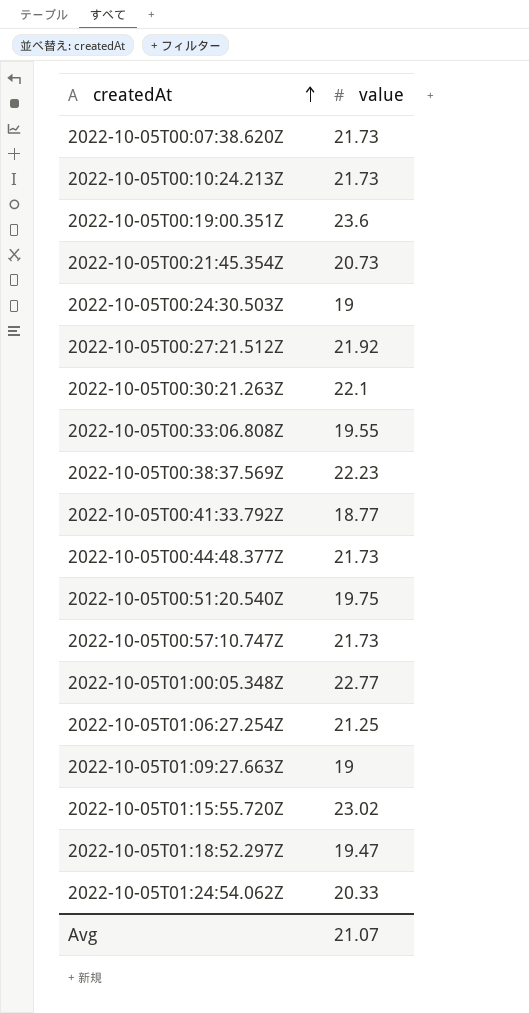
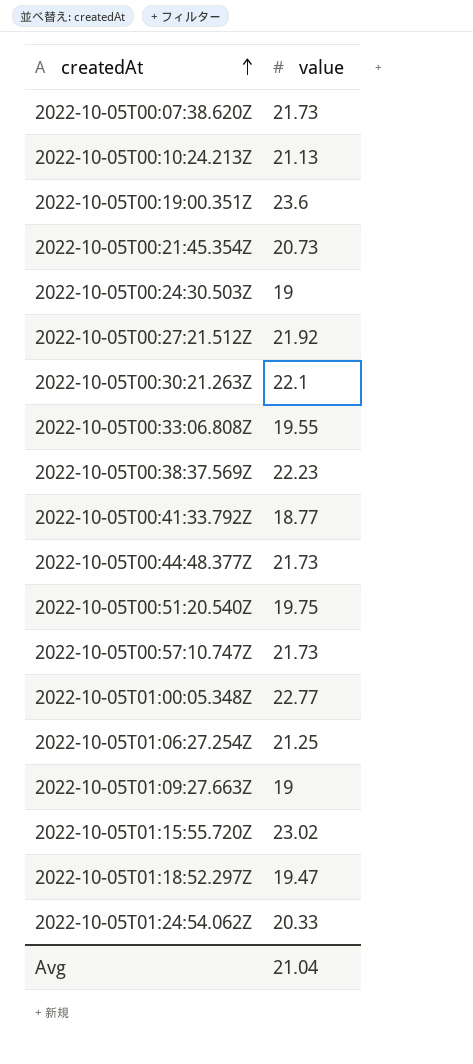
2022-10-05T00:10:24.213Z | value: 21.73 -> 21.13
Avg | value: 21.07 -> 21.04

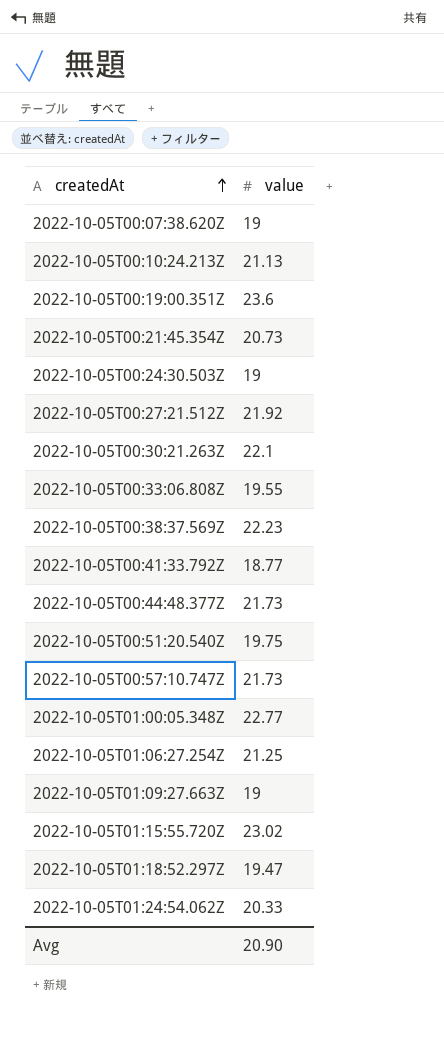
2022-10-05T00:07:38.620Z | value: 21.73 -> 19
Avg | value: 21.04 -> 20.90

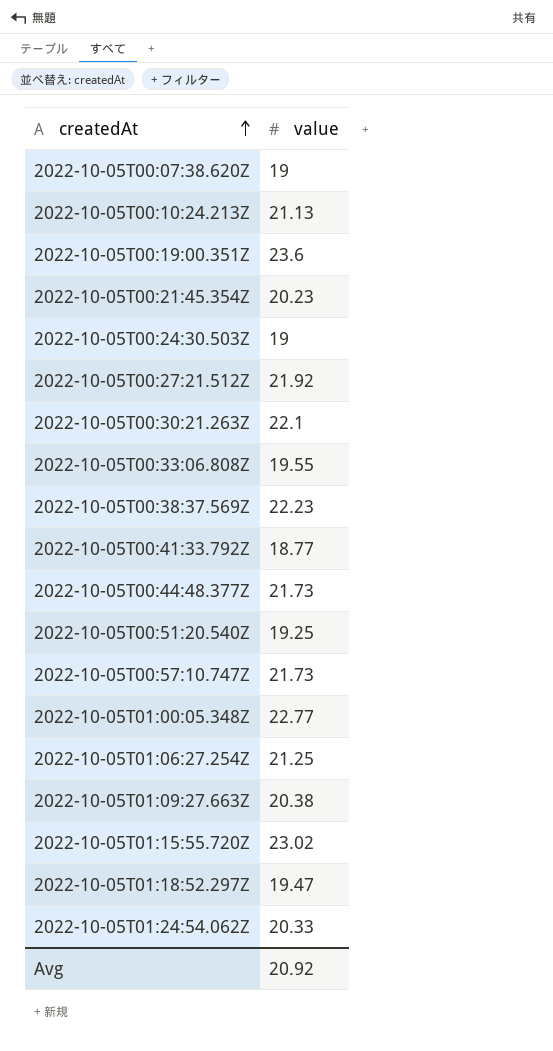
2022-10-05T00:21:45.354Z | value: 20.73 -> 20.23
2022-10-05T00:51:20.540Z | value: 19.75 -> 19.25
2022-10-05T01:09:27.663Z | value: 19 -> 20.38
Avg | value: 20.90 -> 20.92

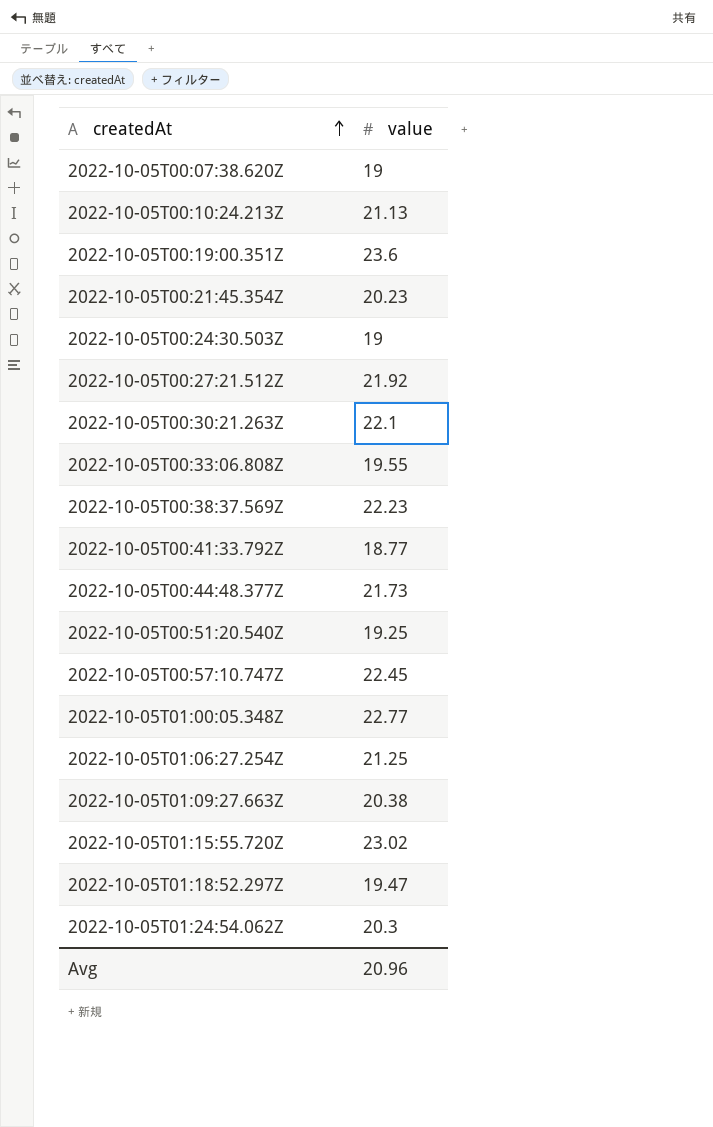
2022-10-05T00:57:10.747Z | value: 21.73 -> 22.45
2022-10-05T01:24:54.062Z | value: 20.33 -> 20.3
Avg | value: 20.92 -> 20.96

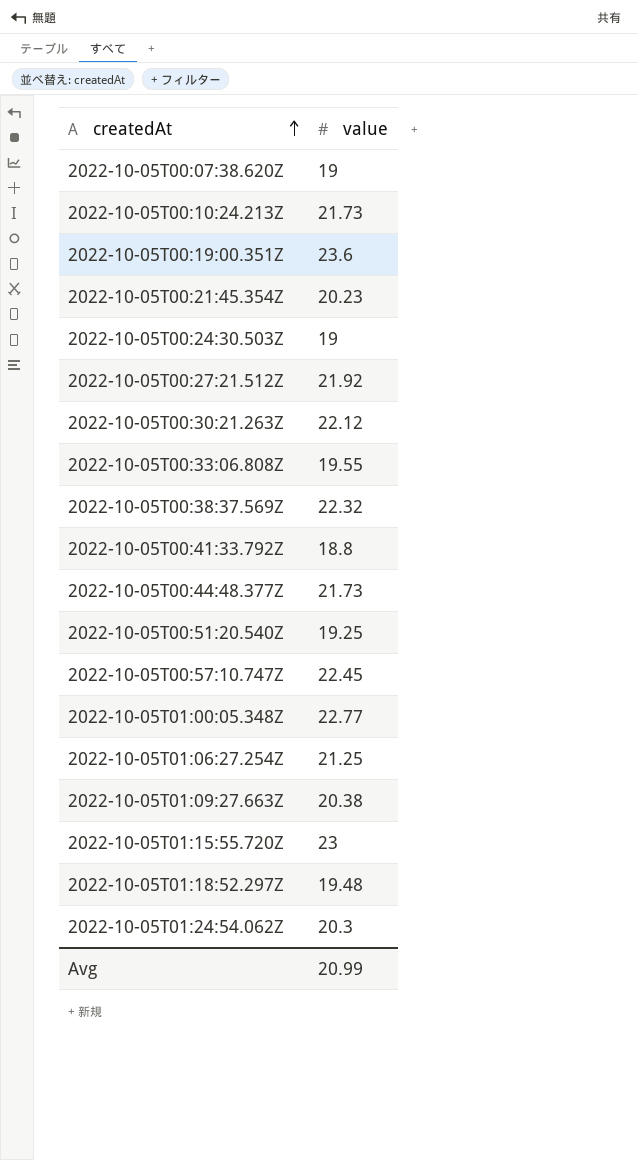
2022-10-05T00:10:24.213Z | value: 21.13 -> 21.73
2022-10-05T00:30:21.263Z | value: 22.1 -> 22.12
2022-10-05T00:38:37.569Z | value: 22.23 -> 22.32
2022-10-05T00:41:33.792Z | value: 18.77 -> 18.8
2022-10-05T01:15:55.720Z | value: 23.02 -> 23
2022-10-05T01:18:52.297Z | value: 19.47 -> 19.48
Avg | value: 20.96 -> 20.99

